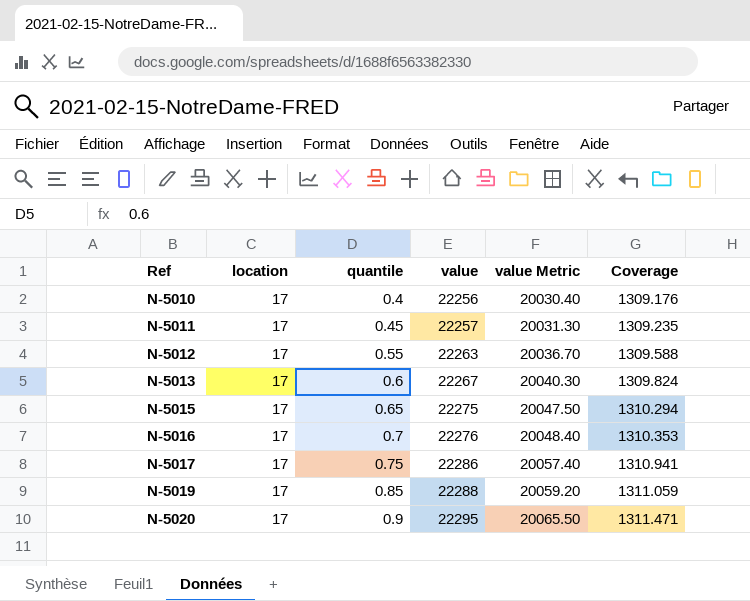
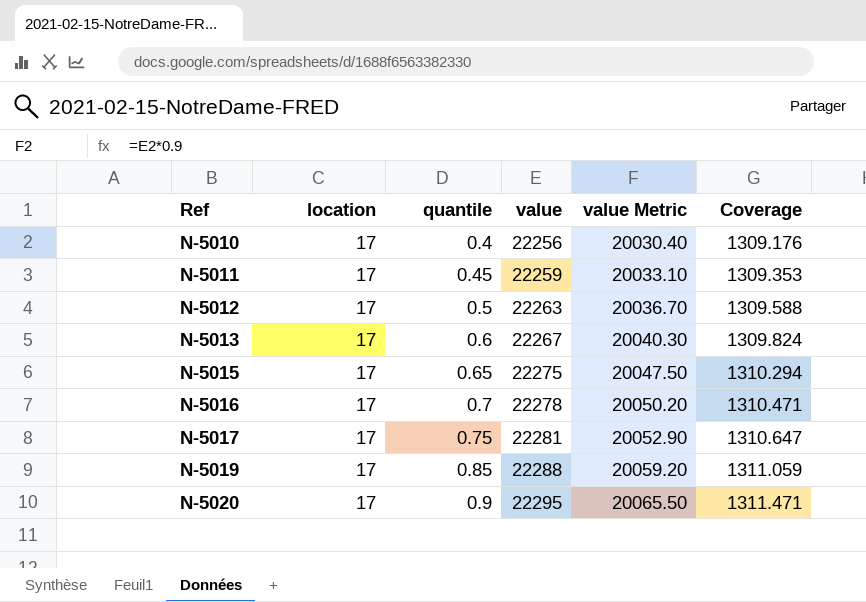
N-5011 | value: 22257 -> 22259
N-5011 | value Metric: 20031.30 -> 20033.10
N-5011 | Coverage: 1309.235 -> 1309.353
N-5012 | quantile: 0.55 -> 0.5
N-5016 | value: 22276 -> 22278
N-5016 | value Metric: 20048.40 -> 20050.20
N-5016 | Coverage: 1310.353 -> 1310.471
N-5017 | value: 22286 -> 22281
N-5017 | value Metric: 20057.40 -> 20052.90
N-5017 | Coverage: 1310.941 -> 1310.647

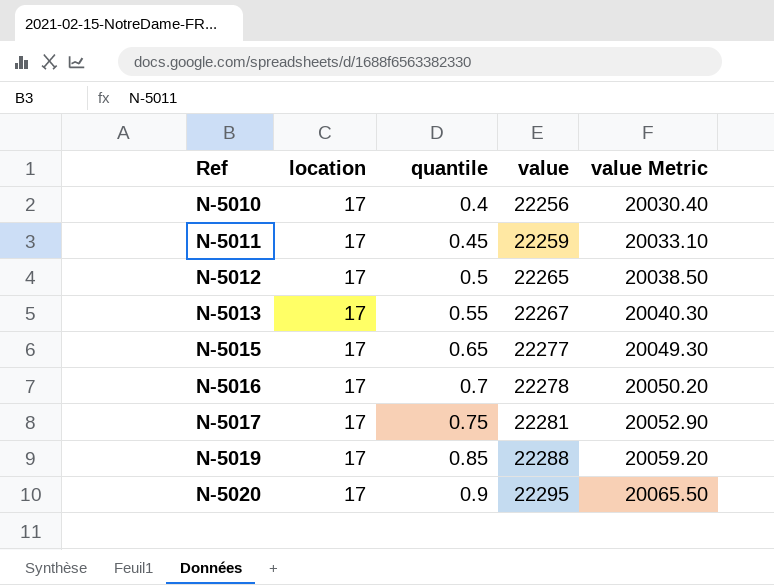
column Coverage | formula: [value] / [location] -> none
N-5012 | value: 22263 -> 22265
N-5012 | value Metric: 20036.70 -> 20038.50
N-5013 | quantile: 0.6 -> 0.55
N-5015 | value: 22275 -> 22277
N-5015 | value Metric: 20047.50 -> 20049.30

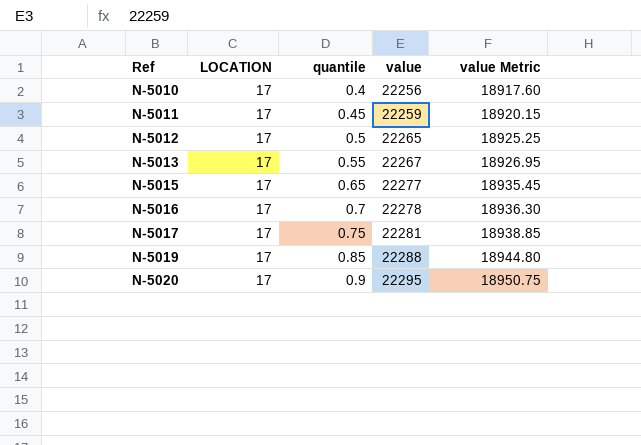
column name: location -> LOCATION
column value Metric | formula: [value] * 0.9 -> [value] * 0.85

